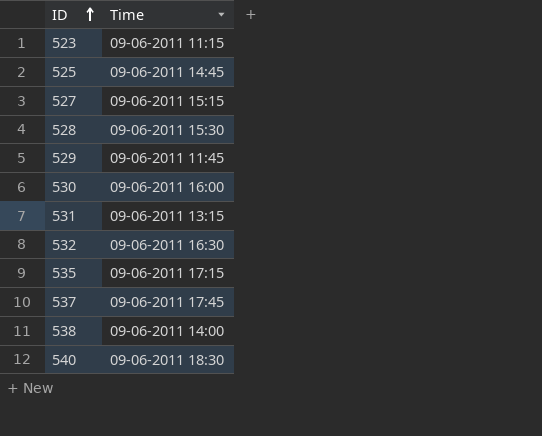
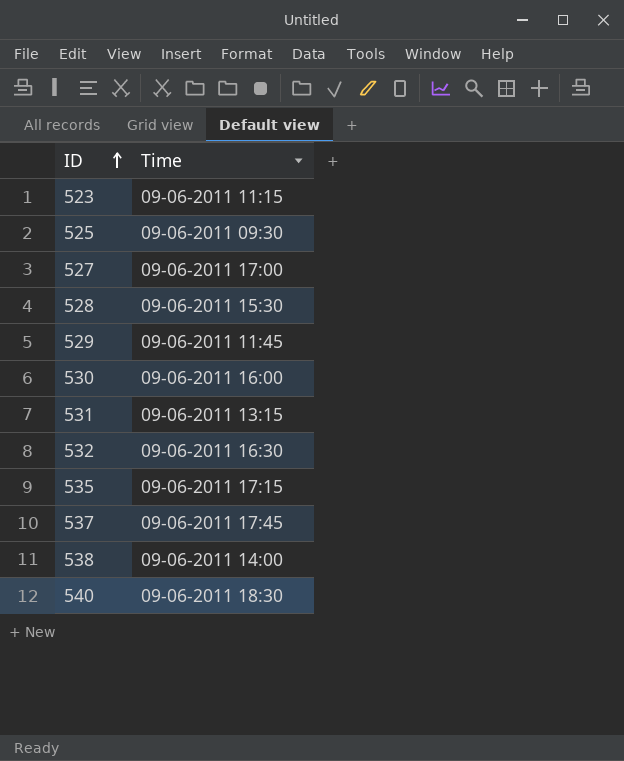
525 | Time: 09-06-2011 14:45 -> 09-06-2011 09:30
527 | Time: 09-06-2011 15:15 -> 09-06-2011 17:00

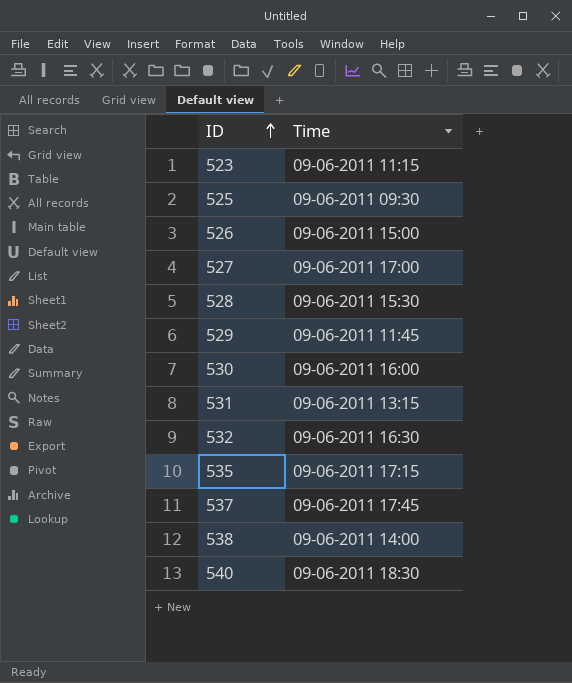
row 526: none -> 09-06-2011 15:00

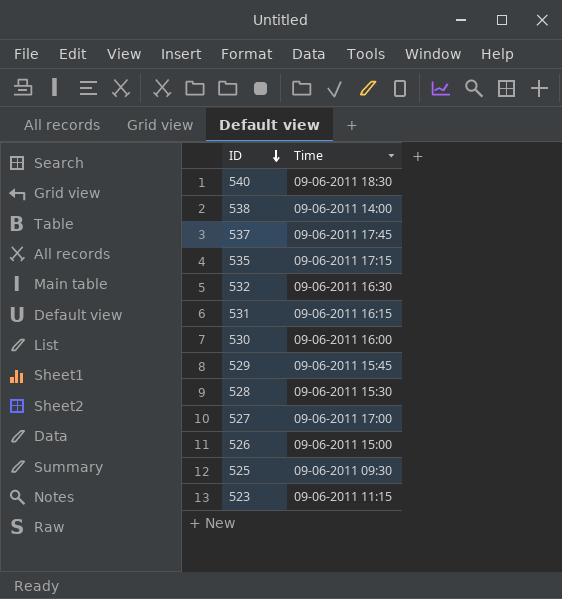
row order: ID ascending -> ID descending
531 | Time: 09-06-2011 13:15 -> 09-06-2011 16:15
529 | Time: 09-06-2011 11:45 -> 09-06-2011 15:45

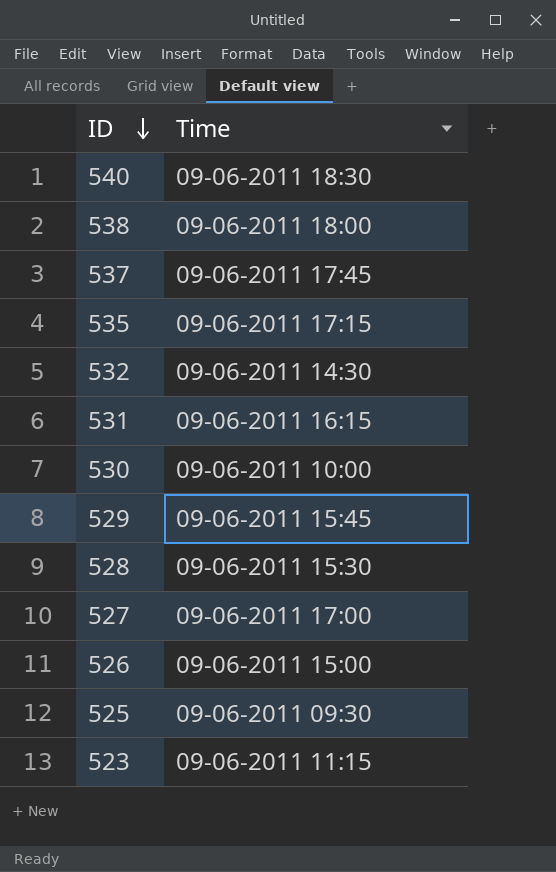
538 | Time: 09-06-2011 14:00 -> 09-06-2011 18:00
532 | Time: 09-06-2011 16:30 -> 09-06-2011 14:30
530 | Time: 09-06-2011 16:00 -> 09-06-2011 10:00

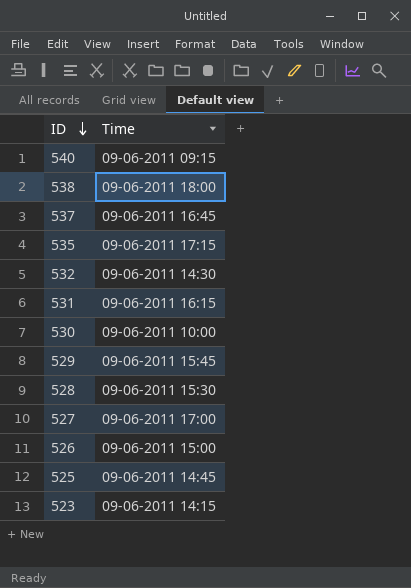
540 | Time: 09-06-2011 18:30 -> 09-06-2011 09:15
537 | Time: 09-06-2011 17:45 -> 09-06-2011 16:45
525 | Time: 09-06-2011 09:30 -> 09-06-2011 14:45
523 | Time: 09-06-2011 11:15 -> 09-06-2011 14:15

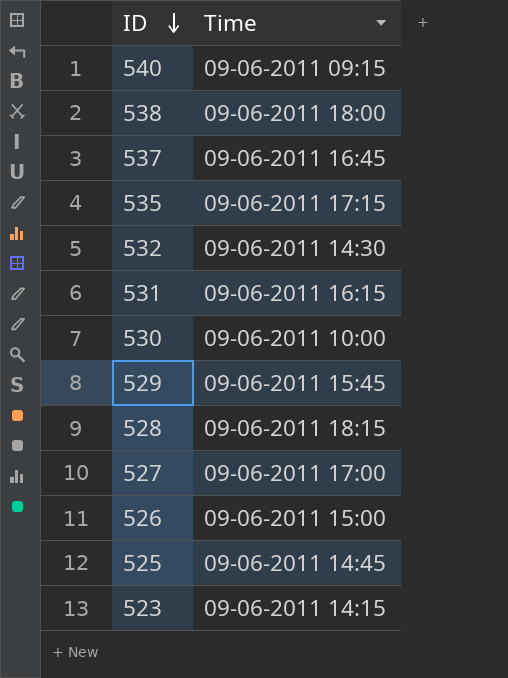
528 | Time: 09-06-2011 15:30 -> 09-06-2011 18:15

